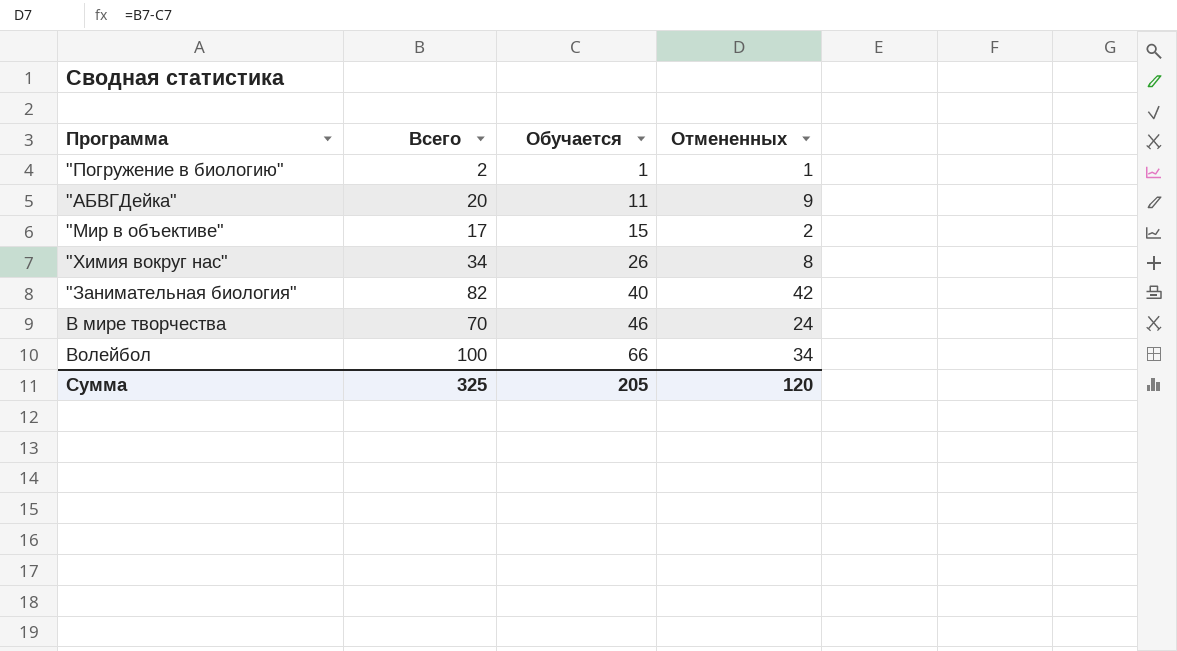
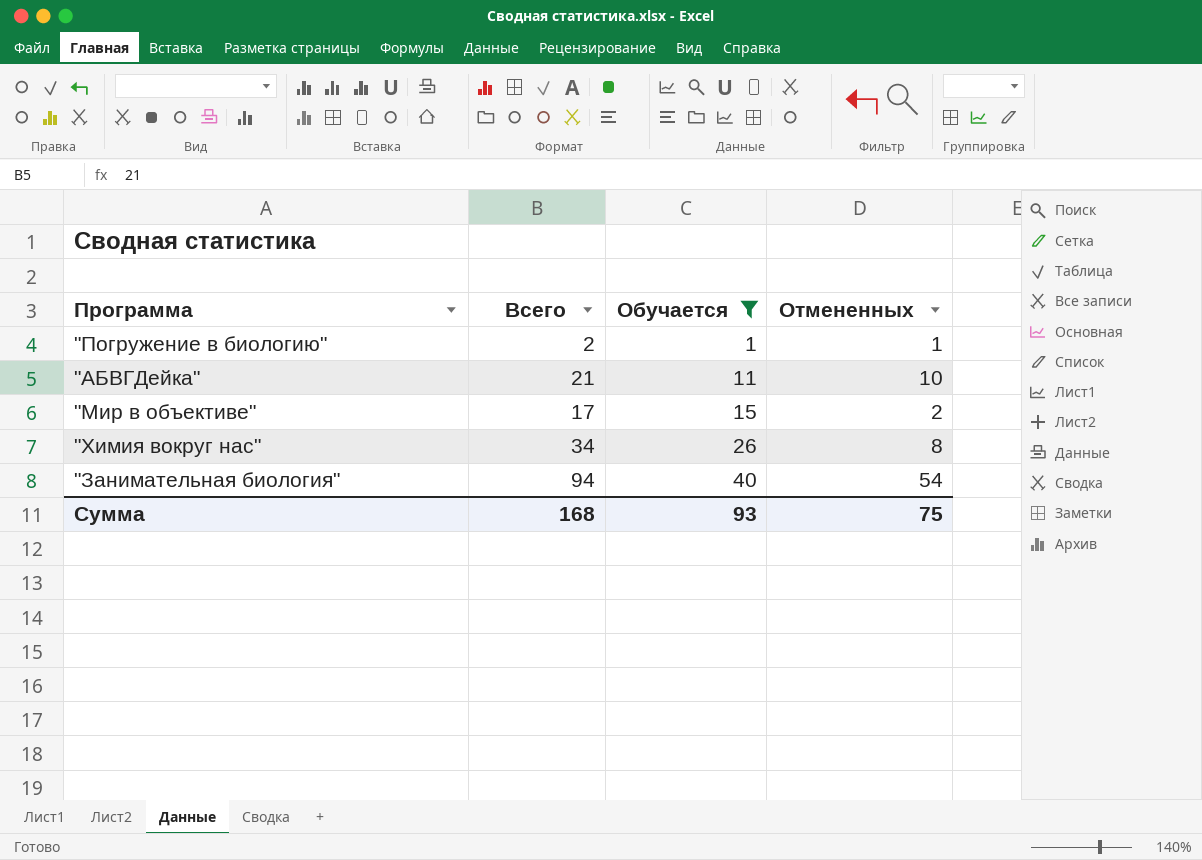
filter: none -> Обучается <= 40
"АБВГДейка" | Всего: 20 -> 21
"АБВГДейка" | Отмененных: 9 -> 10
"Занимательная биология" | Всего: 82 -> 94
"Занимательная биология" | Отмененных: 42 -> 54
Сумма | Всего: 325 -> 168
Сумма | Обучается: 205 -> 93
Сумма | Отмененных: 120 -> 75

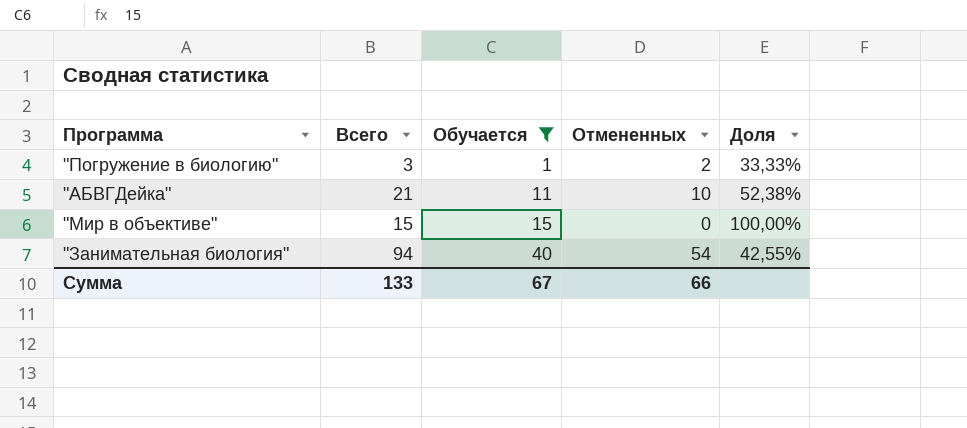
column Доля | formula: none -> [Обучается] / [Всего]
row "Химия вокруг нас": 34 | 26 | 8 -> none
"Погружение в биологию" | Всего: 2 -> 3
"Погружение в биологию" | Отмененных: 1 -> 2
"Мир в объективе" | Всего: 17 -> 15
"Мир в объективе" | Отмененных: 2 -> 0
Сумма | Всего: 168 -> 133
Сумма | Обучается: 93 -> 67
Сумма | Отмененных: 75 -> 66

